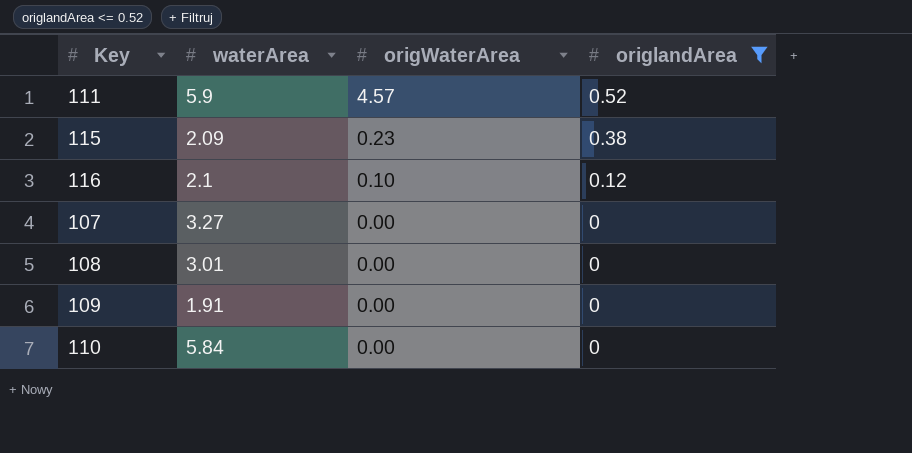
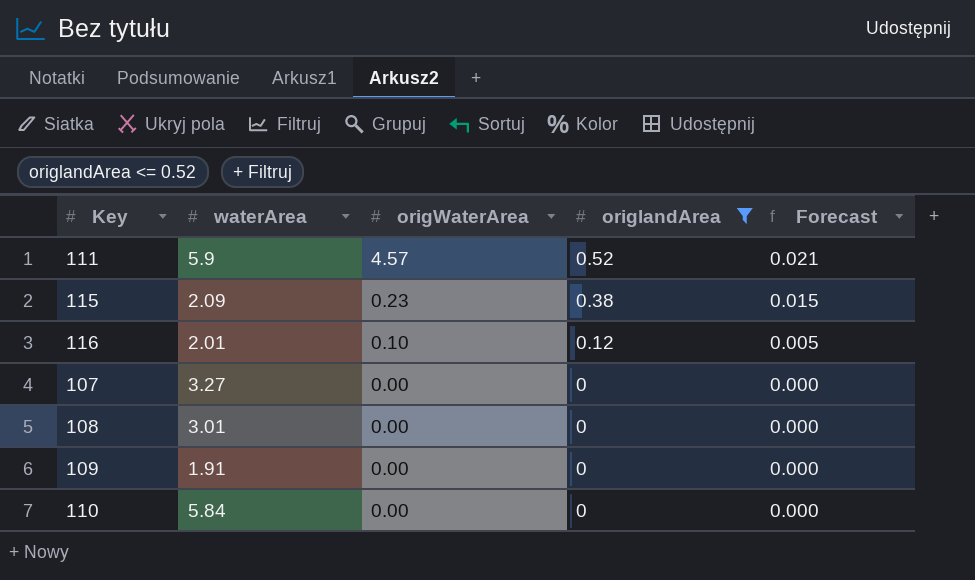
column Forecast | formula: none -> [origlandArea] * 0.04
116 | waterArea: 2.1 -> 2.01

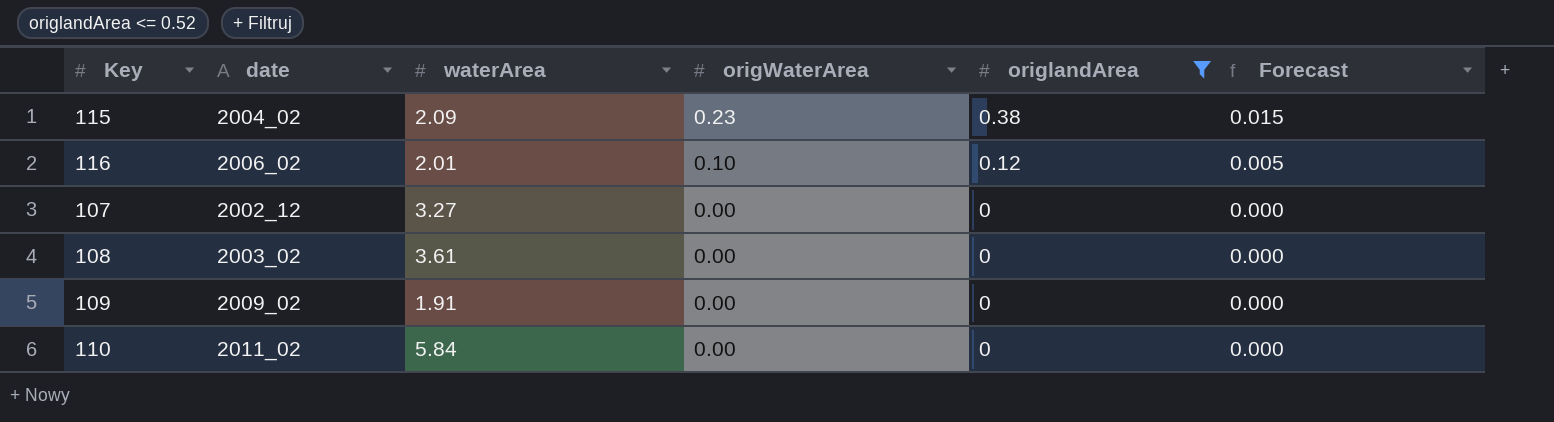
column date | position: none -> 2
row 111: 5.9 | 4.57 | 0.52 | 0.021 -> none
108 | waterArea: 3.01 -> 3.61

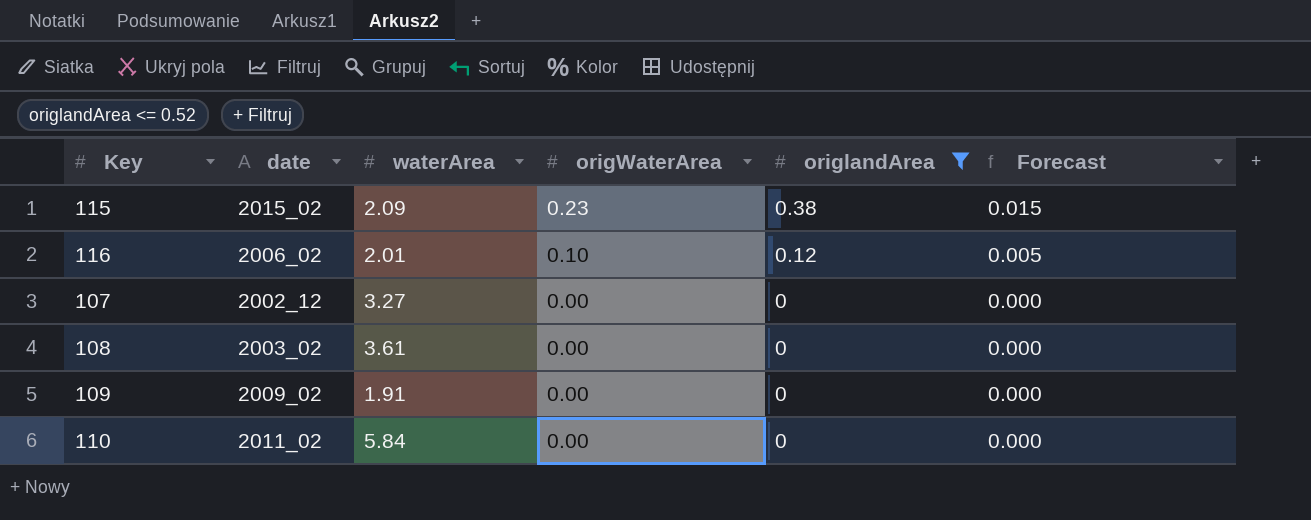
115 | date: 2004_02 -> 2015_02

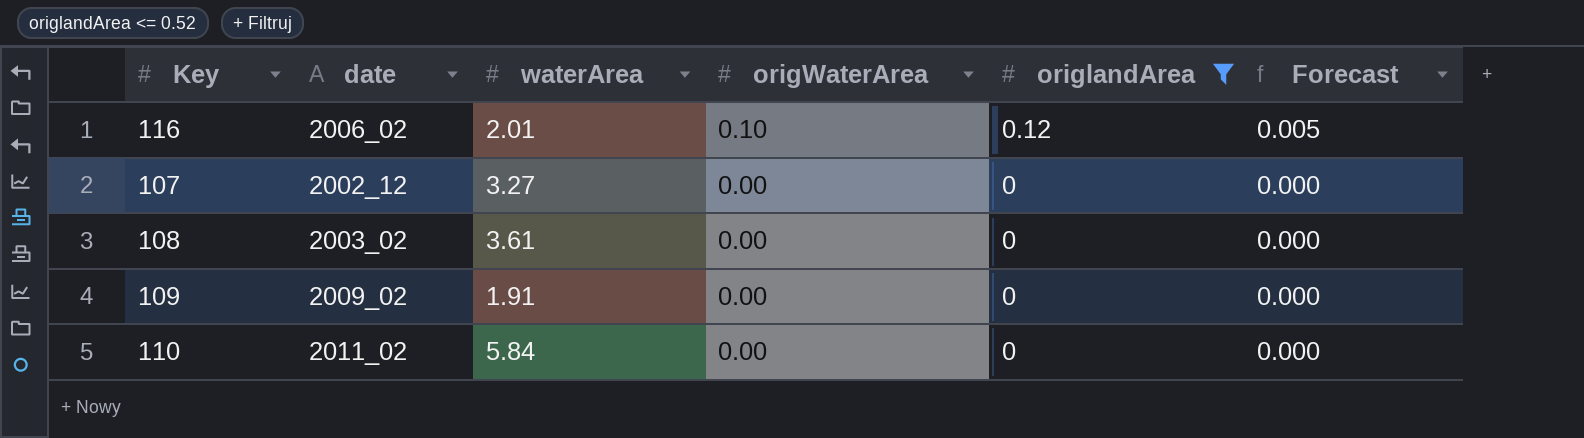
row 115: 2015_02 | 2.09 | 0.23 | 0.38 | 0.015 -> none

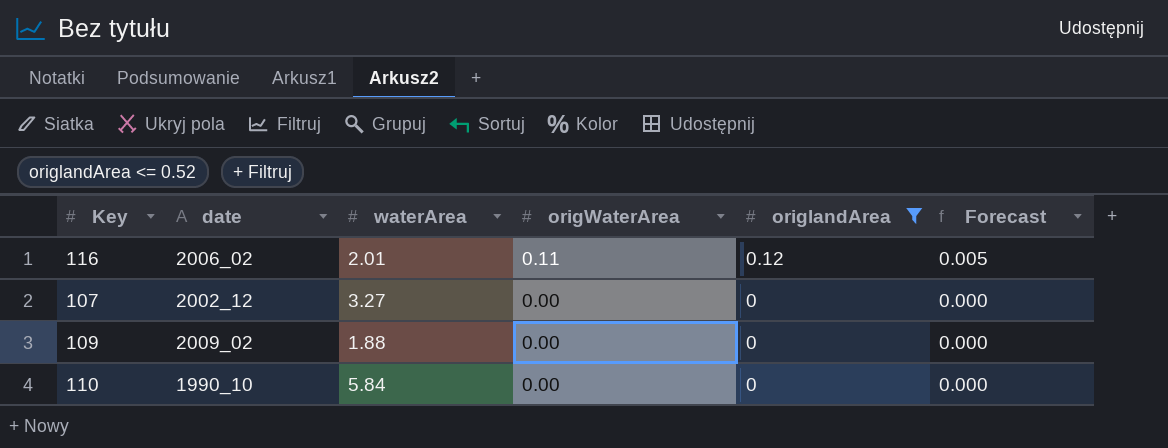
row 108: 2003_02 | 3.61 | 0.00 | 0 | 0.000 -> none
116 | origWaterArea: 0.10 -> 0.11
109 | waterArea: 1.91 -> 1.88
110 | date: 2011_02 -> 1990_10

